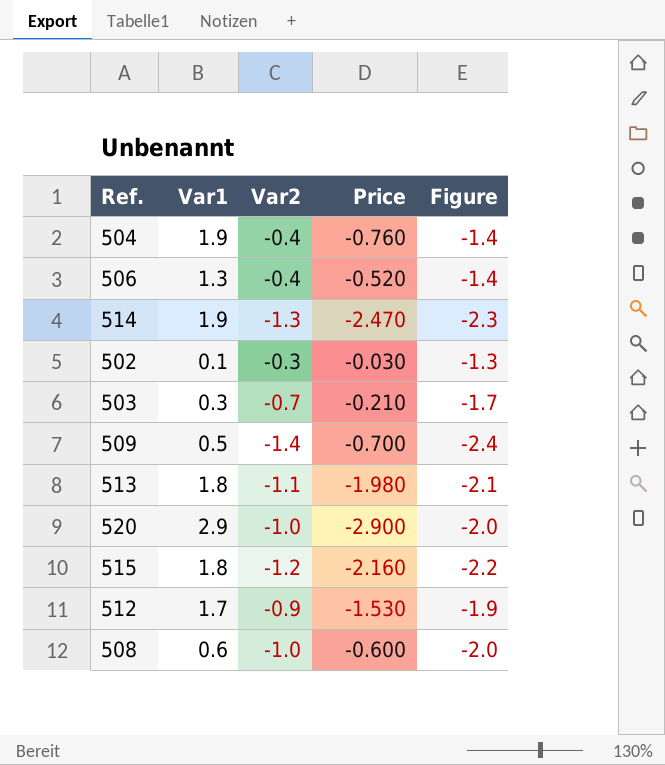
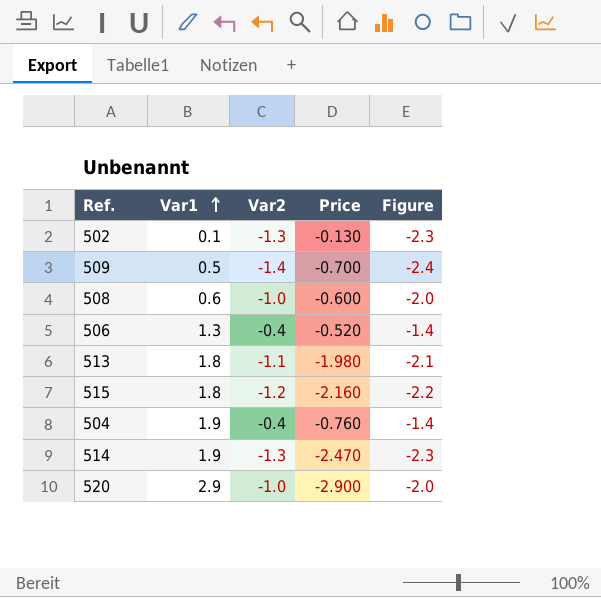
row order: none -> Var1 ascending
row 503: 0.3 | -0.7 | -0.210 | -1.7 -> none
row 512: 1.7 | -0.9 | -1.530 | -1.9 -> none
502 | Var2: -0.3 -> -1.3
502 | Price: -0.030 -> -0.130
502 | Figure: -1.3 -> -2.3

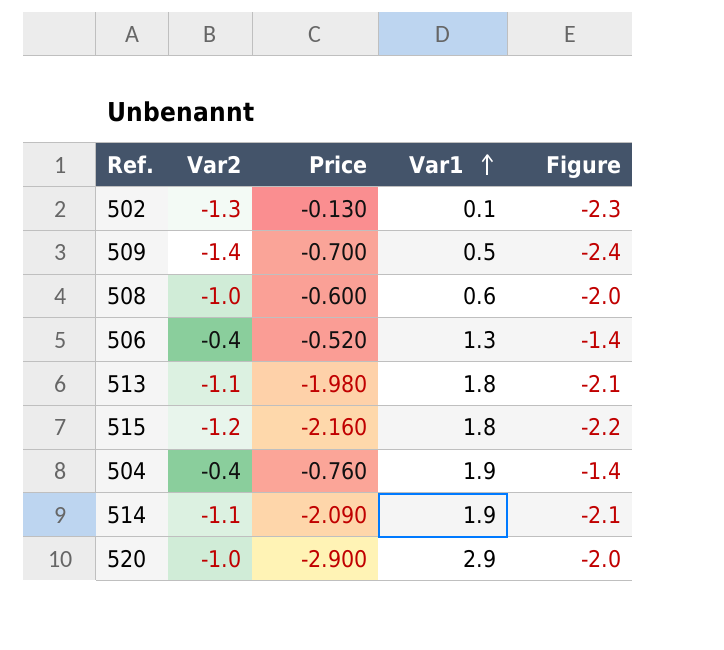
column Var1 | position: 2 -> 4
514 | Var2: -1.3 -> -1.1
514 | Price: -2.470 -> -2.090
514 | Figure: -2.3 -> -2.1

